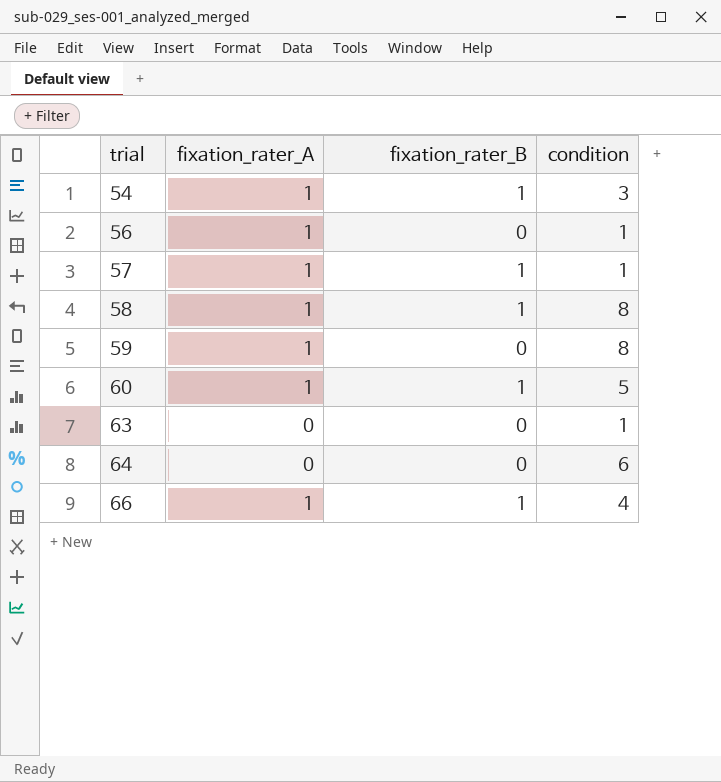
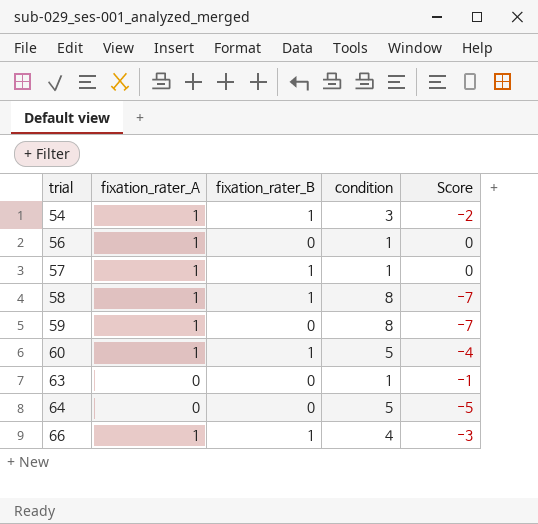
column Score | formula: none -> [fixation_rater_A] - [condition]
64 | condition: 6 -> 5

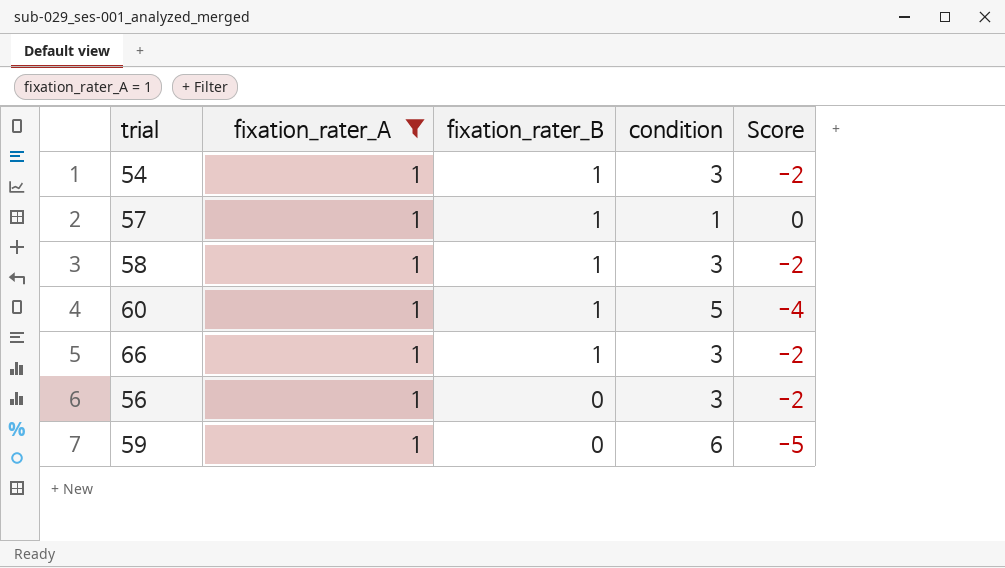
filter: none -> fixation_rater_A = 1
row order: trial ascending -> fixation_rater_B descending
58 | condition: 8 -> 3
58 | Score: -7 -> -2
66 | condition: 4 -> 3
66 | Score: -3 -> -2
56 | condition: 1 -> 3
56 | Score: 0 -> -2
59 | condition: 8 -> 6
59 | Score: -7 -> -5

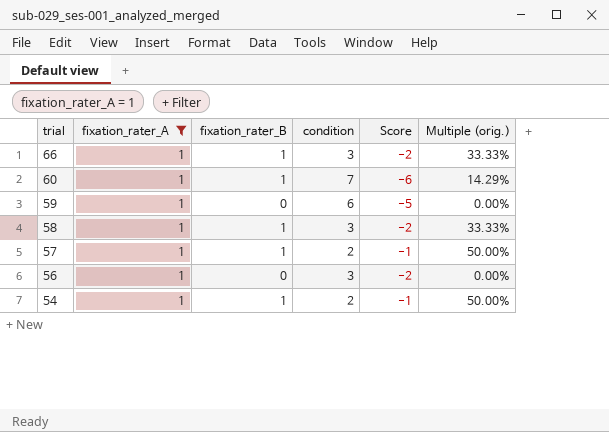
row order: fixation_rater_B descending -> trial descending
column Multiple (orig.) | formula: none -> [fixation_rater_B] / [condition]
60 | condition: 5 -> 7
60 | Score: -4 -> -6
57 | condition: 1 -> 2
57 | Score: 0 -> -1
54 | condition: 3 -> 2
54 | Score: -2 -> -1

